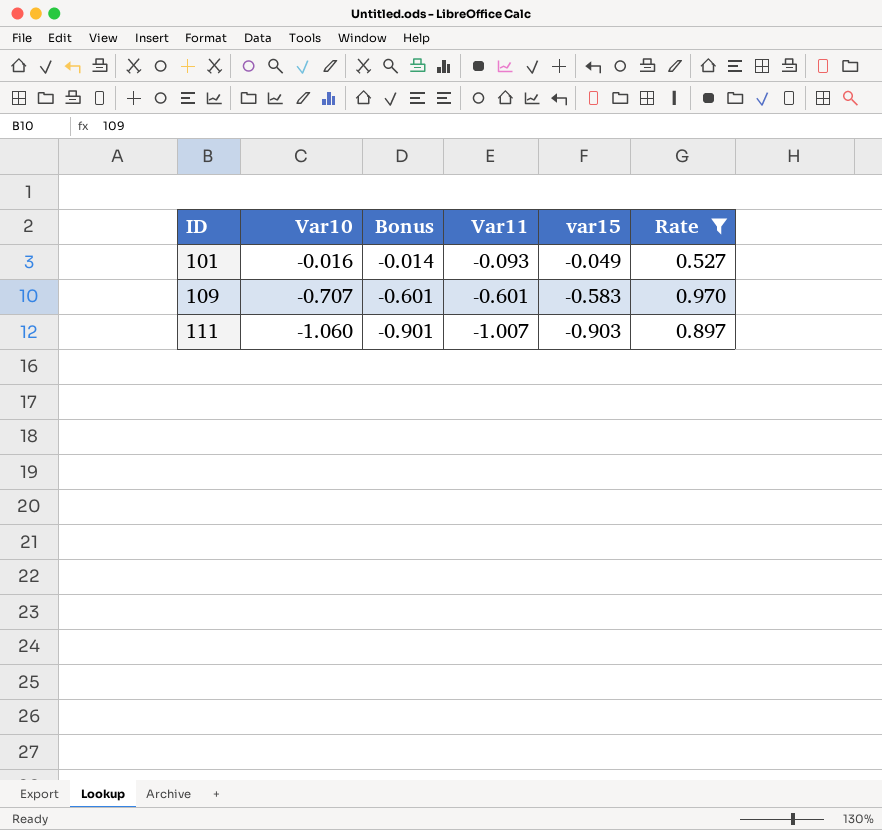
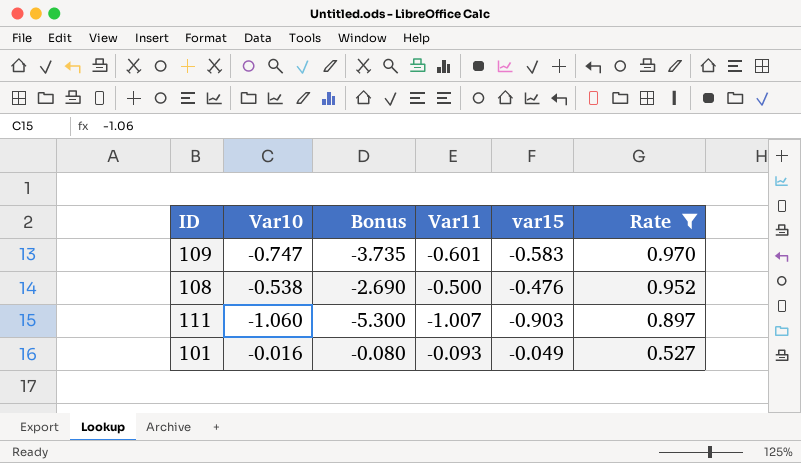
row order: ID ascending -> Rate descending
column Bonus | formula: [Var10] * 0.85 -> [Var10] * 5
109 | Var10: -0.707 -> -0.747
row 108: none -> -0.538 | -2.690 | -0.500 | -0.476 | 0.952

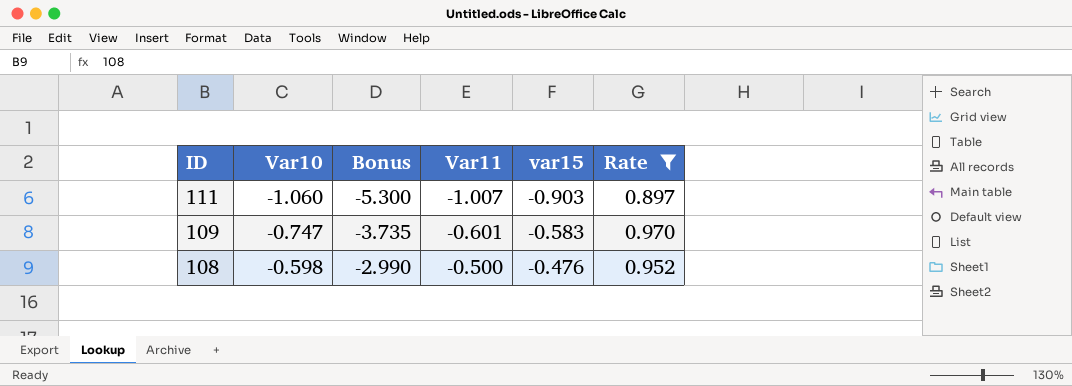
row order: Rate descending -> ID descending
row 101: -0.016 | -0.080 | -0.093 | -0.049 | 0.527 -> none
108 | Var10: -0.538 -> -0.598
108 | Bonus: -2.690 -> -2.990

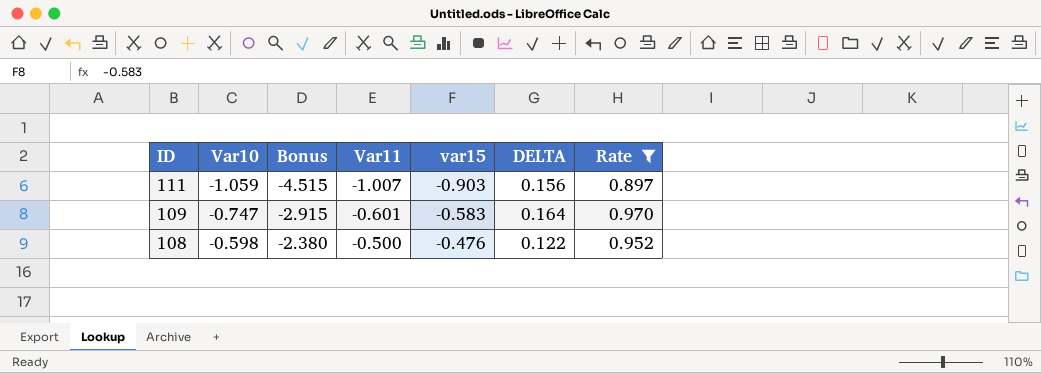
column Bonus | formula: [Var10] * 5 -> [var15] * 5
column DELTA | formula: none -> [var15] - [Var10]
111 | Var10: -1.060 -> -1.059

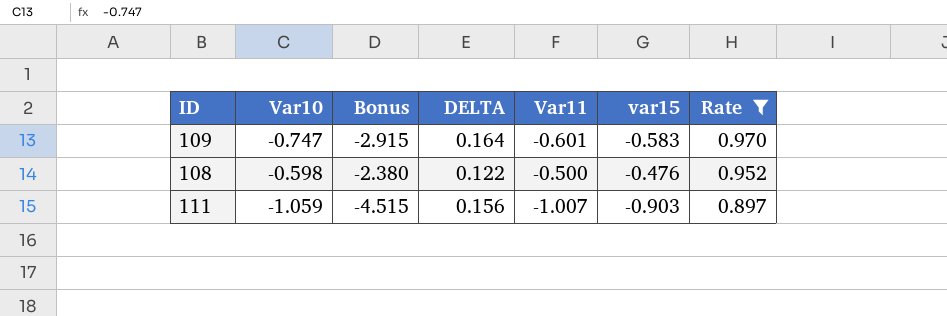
row order: ID descending -> Rate descending
column DELTA | position: 6 -> 4

